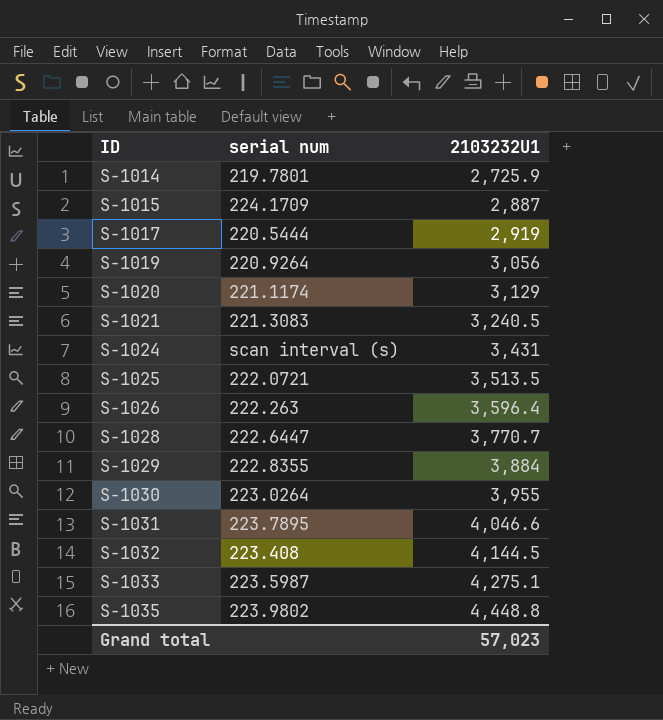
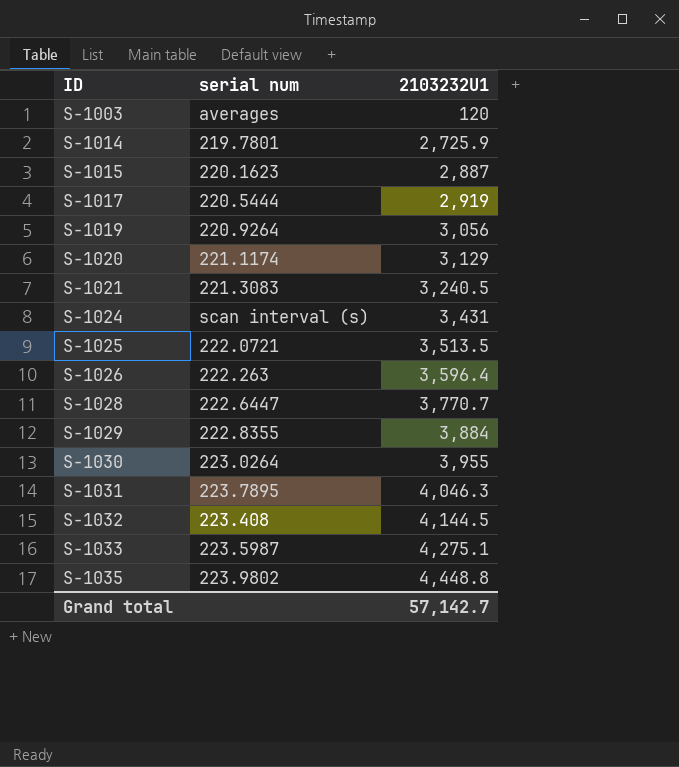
row S-1003: none -> averages | 120
S-1015 | serial num: 224.1709 -> 220.1623
S-1031 | 2103232U1: 4,046.6 -> 4,046.3
Grand total | 2103232U1: 57,023 -> 57,142.7

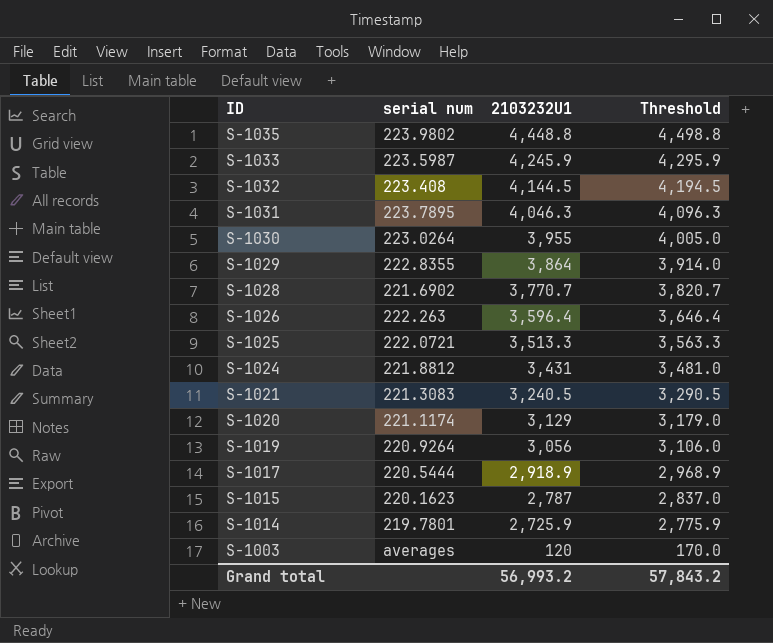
row order: ID ascending -> ID descending
column Threshold | formula: none -> [2103232U1] + 50
S-1033 | 2103232U1: 4,275.1 -> 4,245.9
S-1029 | 2103232U1: 3,884 -> 3,864
S-1028 | serial num: 222.6447 -> 221.6902
S-1025 | 2103232U1: 3,513.5 -> 3,513.3
S-1024 | serial num: scan interval (s) -> 221.8812
S-1017 | 2103232U1: 2,919 -> 2,918.9
S-1015 | 2103232U1: 2,887 -> 2,787
Grand total | 2103232U1: 57,142.7 -> 56,993.2

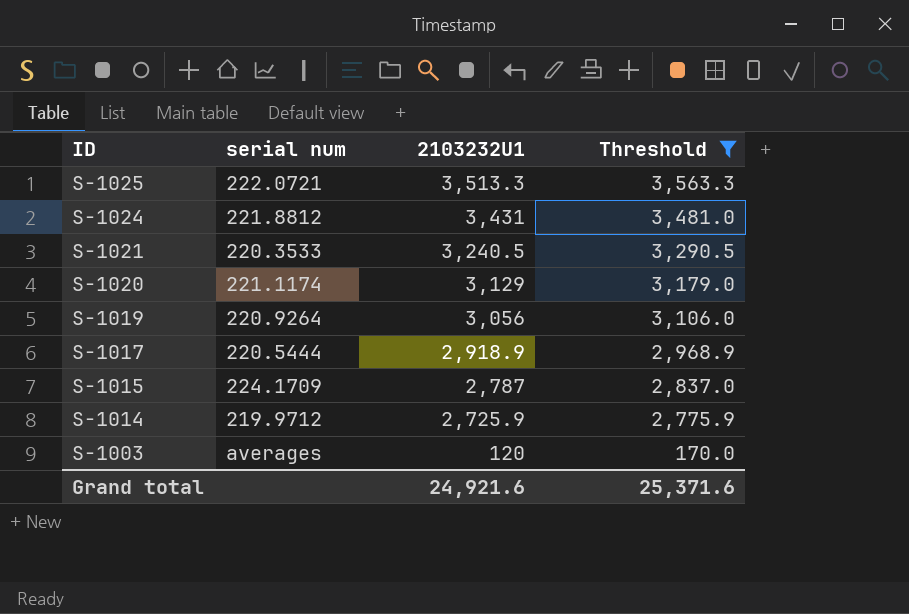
filter: none -> Threshold <= 3,563.3
S-1021 | serial num: 221.3083 -> 220.3533
S-1015 | serial num: 220.1623 -> 224.1709
S-1014 | serial num: 219.7801 -> 219.9712
Grand total | 2103232U1: 56,993.2 -> 24,921.6
Grand total | Threshold: 57,843.2 -> 25,371.6

